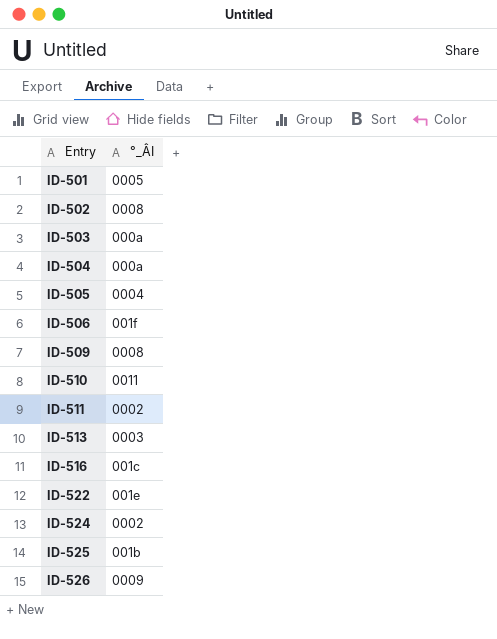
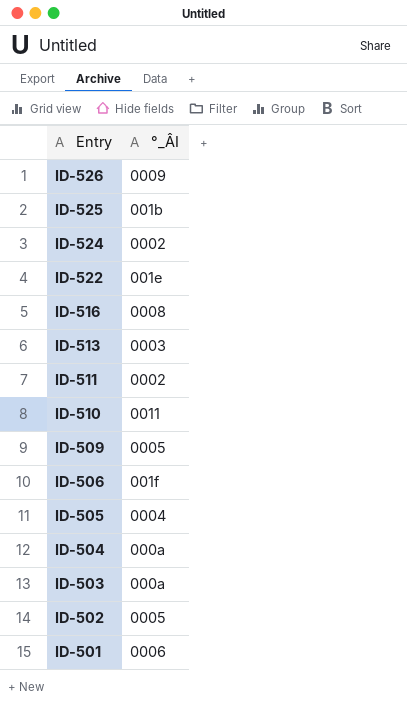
row order: Entry ascending -> Entry descending
ID-516 | °_ÂI: 001c -> 0008
ID-509 | °_ÂI: 0008 -> 0005
ID-502 | °_ÂI: 0008 -> 0005
ID-501 | °_ÂI: 0005 -> 0006

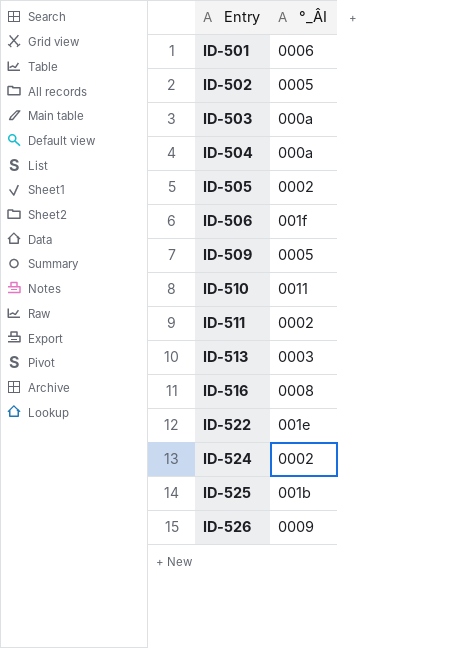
row order: Entry descending -> Entry ascending
ID-505 | °_ÂI: 0004 -> 0002

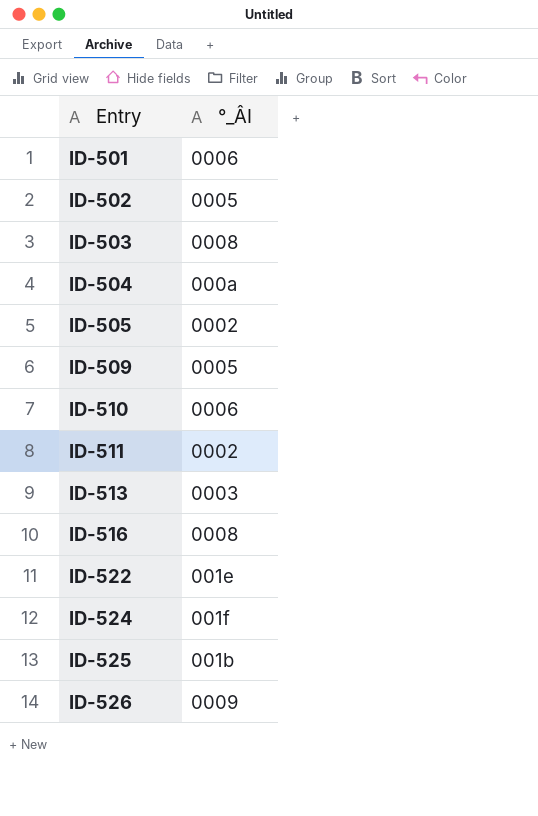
row ID-506: 001f -> none
ID-503 | °_ÂI: 000a -> 0008
ID-510 | °_ÂI: 0011 -> 0006
ID-524 | °_ÂI: 0002 -> 001f

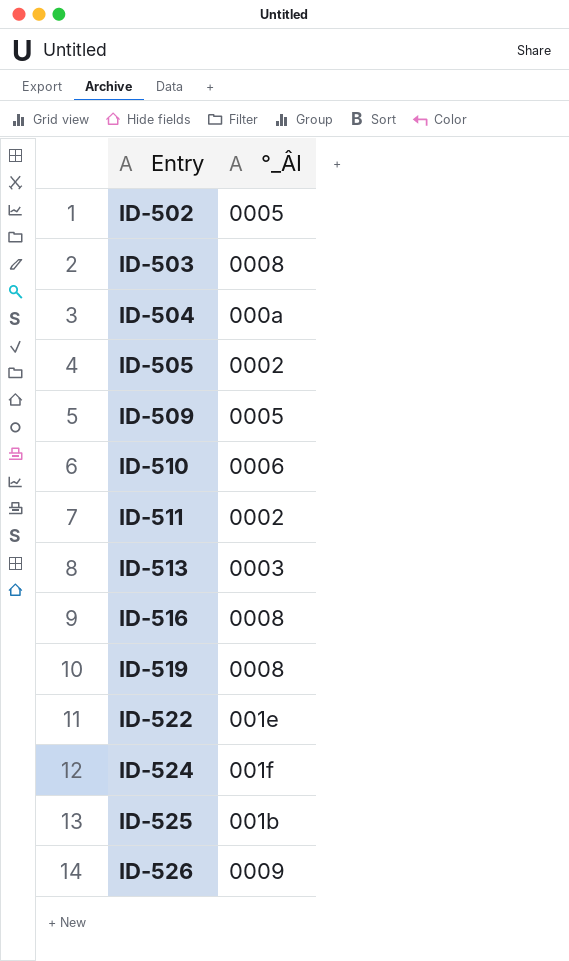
row ID-501: 0006 -> none
row ID-519: none -> 0008

